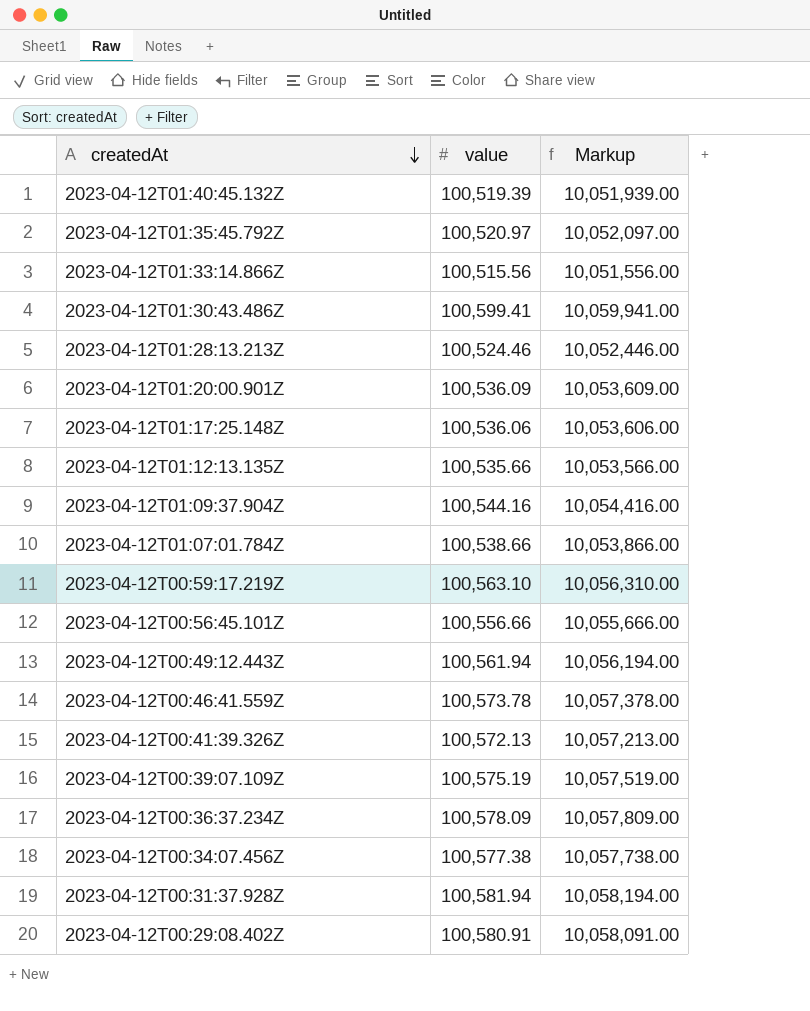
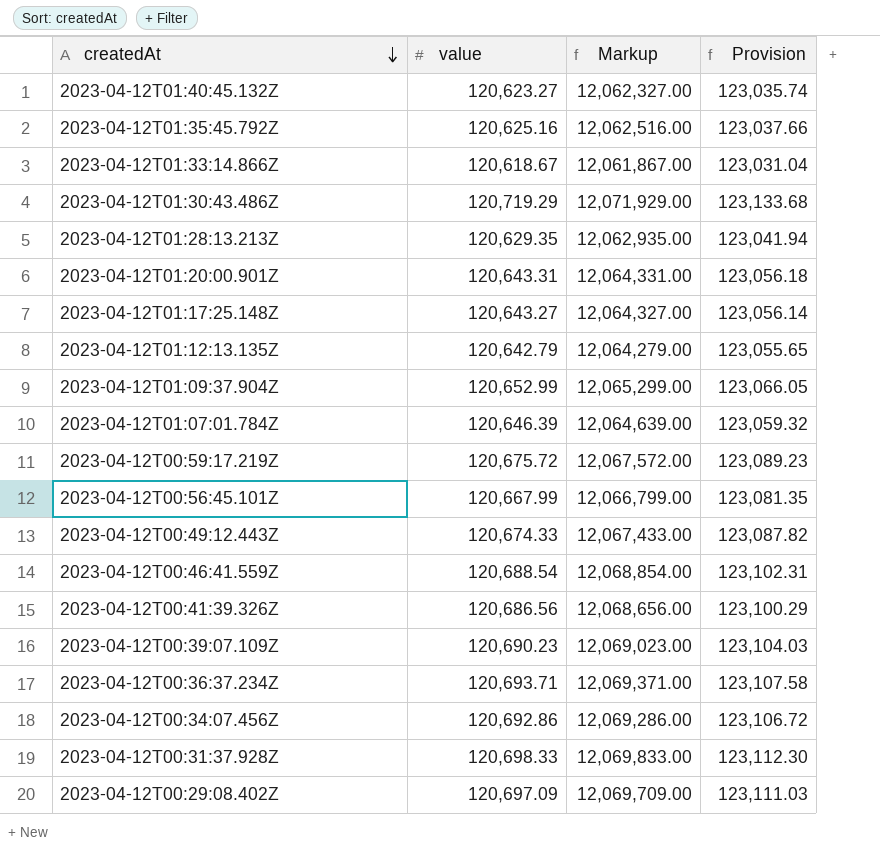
column Provision | formula: none -> [value] * 1.02
2023-04-12T01:40:45.132Z | value: 100,519.39 -> 120,623.27
2023-04-12T01:40:45.132Z | Markup: 10,051,939.00 -> 12,062,327.00
2023-04-12T01:35:45.792Z | value: 100,520.97 -> 120,625.16
2023-04-12T01:35:45.792Z | Markup: 10,052,097.00 -> 12,062,516.00
2023-04-12T01:33:14.866Z | value: 100,515.56 -> 120,618.67
2023-04-12T01:33:14.866Z | Markup: 10,051,556.00 -> 12,061,867.00
2023-04-12T01:30:43.486Z | value: 100,599.41 -> 120,719.29
2023-04-12T01:30:43.486Z | Markup: 10,059,941.00 -> 12,071,929.00
2023-04-12T01:28:13.213Z | value: 100,524.46 -> 120,629.35
2023-04-12T01:28:13.213Z | Markup: 10,052,446.00 -> 12,062,935.00
2023-04-12T01:20:00.901Z | value: 100,536.09 -> 120,643.31
2023-04-12T01:20:00.901Z | Markup: 10,053,609.00 -> 12,064,331.00
2023-04-12T01:17:25.148Z | value: 100,536.06 -> 120,643.27
2023-04-12T01:17:25.148Z | Markup: 10,053,606.00 -> 12,064,327.00
2023-04-12T01:12:13.135Z | value: 100,535.66 -> 120,642.79
2023-04-12T01:12:13.135Z | Markup: 10,053,566.00 -> 12,064,279.00
2023-04-12T01:09:37.904Z | value: 100,544.16 -> 120,652.99
2023-04-12T01:09:37.904Z | Markup: 10,054,416.00 -> 12,065,299.00
2023-04-12T01:07:01.784Z | value: 100,538.66 -> 120,646.39
2023-04-12T01:07:01.784Z | Markup: 10,053,866.00 -> 12,064,639.00
2023-04-12T00:59:17.219Z | value: 100,563.10 -> 120,675.72
2023-04-12T00:59:17.219Z | Markup: 10,056,310.00 -> 12,067,572.00
2023-04-12T00:56:45.101Z | value: 100,556.66 -> 120,667.99
2023-04-12T00:56:45.101Z | Markup: 10,055,666.00 -> 12,066,799.00
2023-04-12T00:49:12.443Z | value: 100,561.94 -> 120,674.33
2023-04-12T00:49:12.443Z | Markup: 10,056,194.00 -> 12,067,433.00
2023-04-12T00:46:41.559Z | value: 100,573.78 -> 120,688.54
2023-04-12T00:46:41.559Z | Markup: 10,057,378.00 -> 12,068,854.00
2023-04-12T00:41:39.326Z | value: 100,572.13 -> 120,686.56
2023-04-12T00:41:39.326Z | Markup: 10,057,213.00 -> 12,068,656.00
2023-04-12T00:39:07.109Z | value: 100,575.19 -> 120,690.23
2023-04-12T00:39:07.109Z | Markup: 10,057,519.00 -> 12,069,023.00
2023-04-12T00:36:37.234Z | value: 100,578.09 -> 120,693.71
2023-04-12T00:36:37.234Z | Markup: 10,057,809.00 -> 12,069,371.00
2023-04-12T00:34:07.456Z | value: 100,577.38 -> 120,692.86
2023-04-12T00:34:07.456Z | Markup: 10,057,738.00 -> 12,069,286.00
2023-04-12T00:31:37.928Z | value: 100,581.94 -> 120,698.33
2023-04-12T00:31:37.928Z | Markup: 10,058,194.00 -> 12,069,833.00
2023-04-12T00:29:08.402Z | value: 100,580.91 -> 120,697.09
2023-04-12T00:29:08.402Z | Markup: 10,058,091.00 -> 12,069,709.00

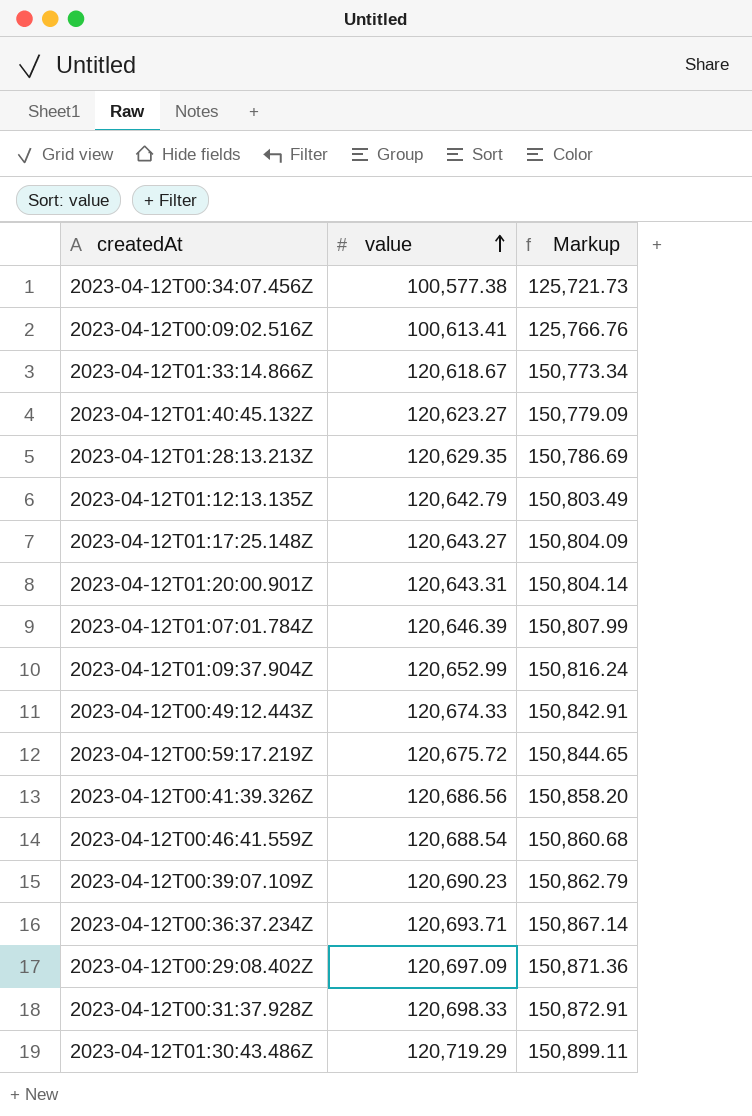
row order: createdAt descending -> value ascending
column Provision | formula: [value] * 1.02 -> none
column Markup | formula: [value] * 100 -> [value] * 1.25
row 2023-04-12T01:35:45.792Z: 120,625.16 | 12,062,516.00 | 123,037.66 -> none
row 2023-04-12T00:56:45.101Z: 120,667.99 | 12,066,799.00 | 123,081.35 -> none
2023-04-12T00:34:07.456Z | value: 120,692.86 -> 100,577.38
row 2023-04-12T00:09:02.516Z: none -> 100,613.41 | 125,766.76

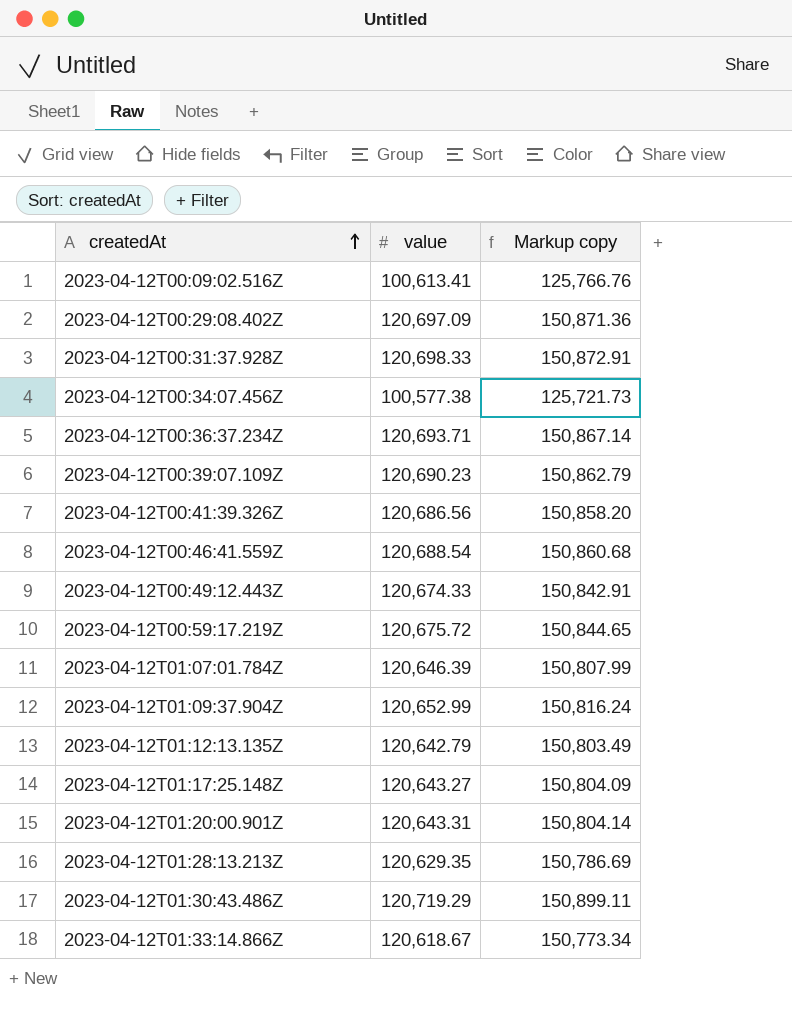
row order: value ascending -> createdAt ascending
column name: Markup -> Markup copy
row 2023-04-12T01:40:45.132Z: 120,623.27 | 150,779.09 -> none

